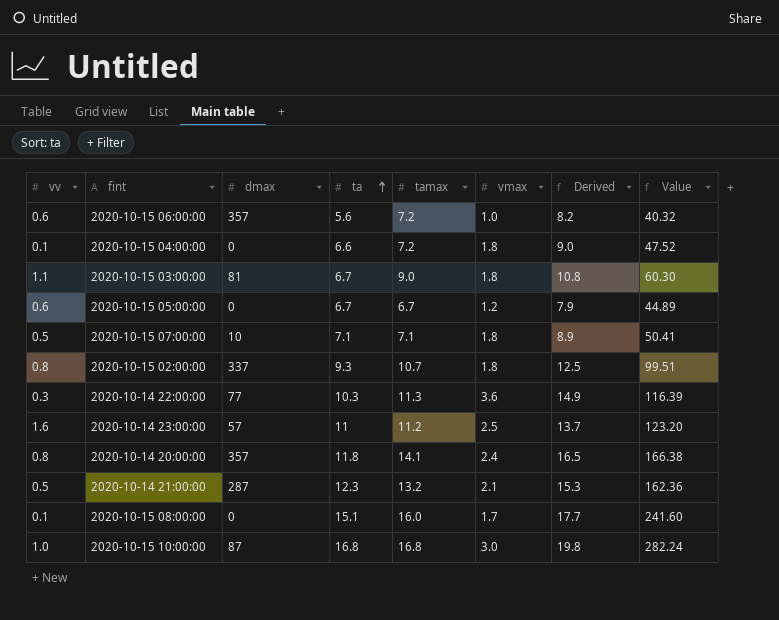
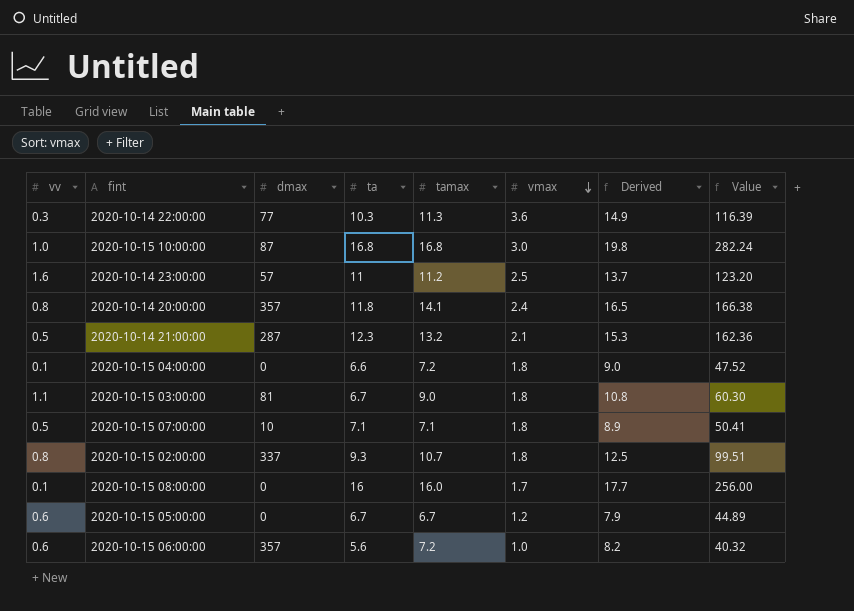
row order: ta ascending -> vmax descending
2020-10-15 08:00:00 | ta: 15.1 -> 16
2020-10-15 08:00:00 | Value: 241.60 -> 256.00

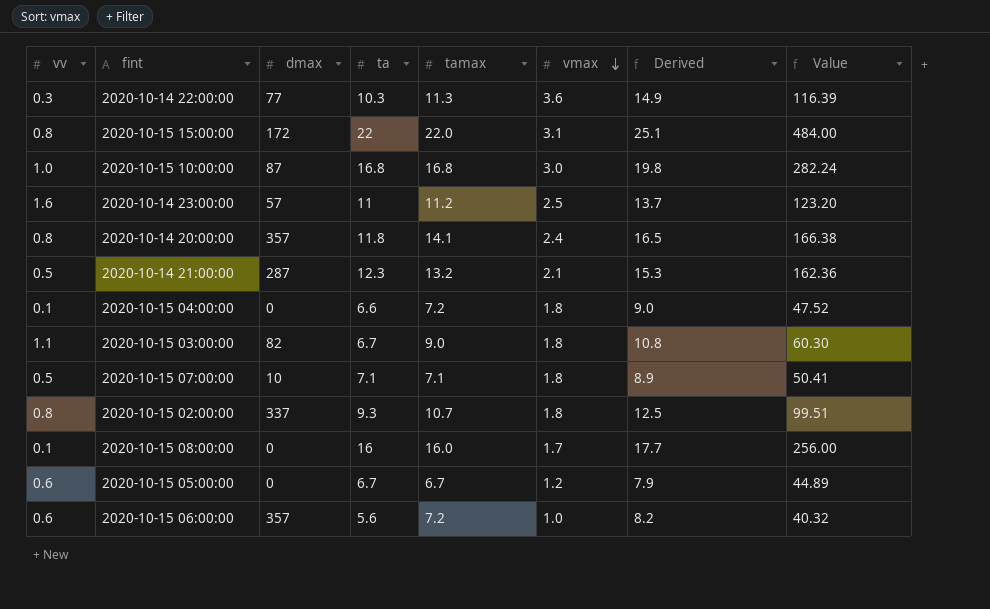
row 2020-10-15 15:00:00: none -> 0.8 | 172 | 22 | 22.0 | 3.1 | 25.1 | 484.00
2020-10-15 03:00:00 | dmax: 81 -> 82

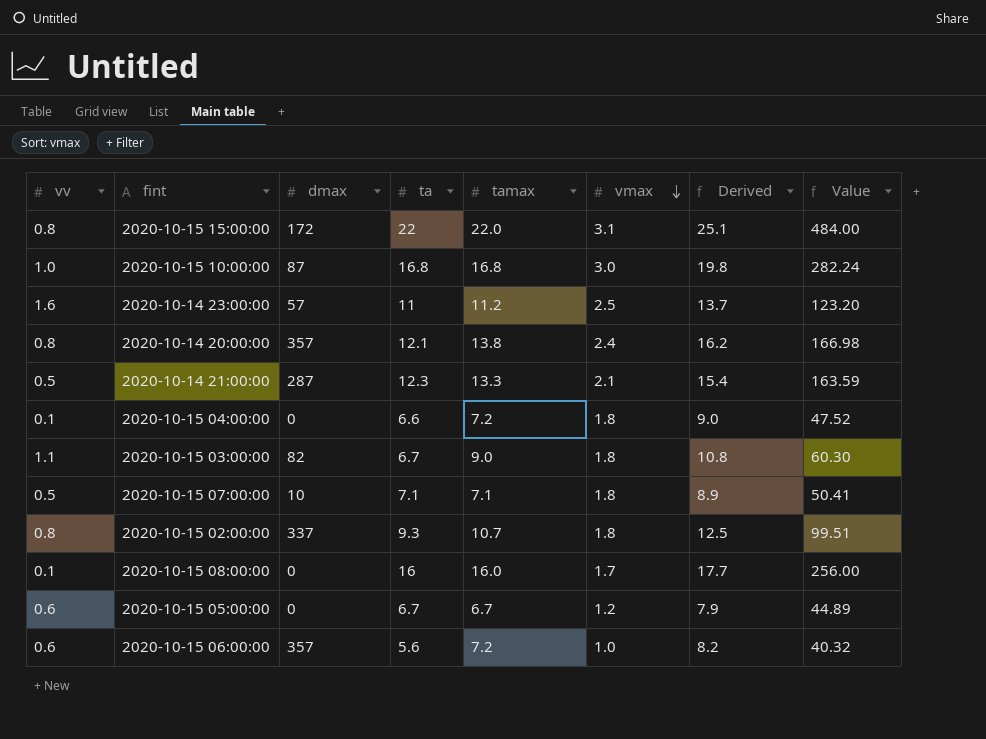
row 2020-10-14 22:00:00: 0.3 | 77 | 10.3 | 11.3 | 3.6 | 14.9 | 116.39 -> none
2020-10-14 20:00:00 | ta: 11.8 -> 12.1
2020-10-14 20:00:00 | tamax: 14.1 -> 13.8
2020-10-14 20:00:00 | Derived: 16.5 -> 16.2
2020-10-14 20:00:00 | Value: 166.38 -> 166.98
2020-10-14 21:00:00 | tamax: 13.2 -> 13.3
2020-10-14 21:00:00 | Derived: 15.3 -> 15.4
2020-10-14 21:00:00 | Value: 162.36 -> 163.59

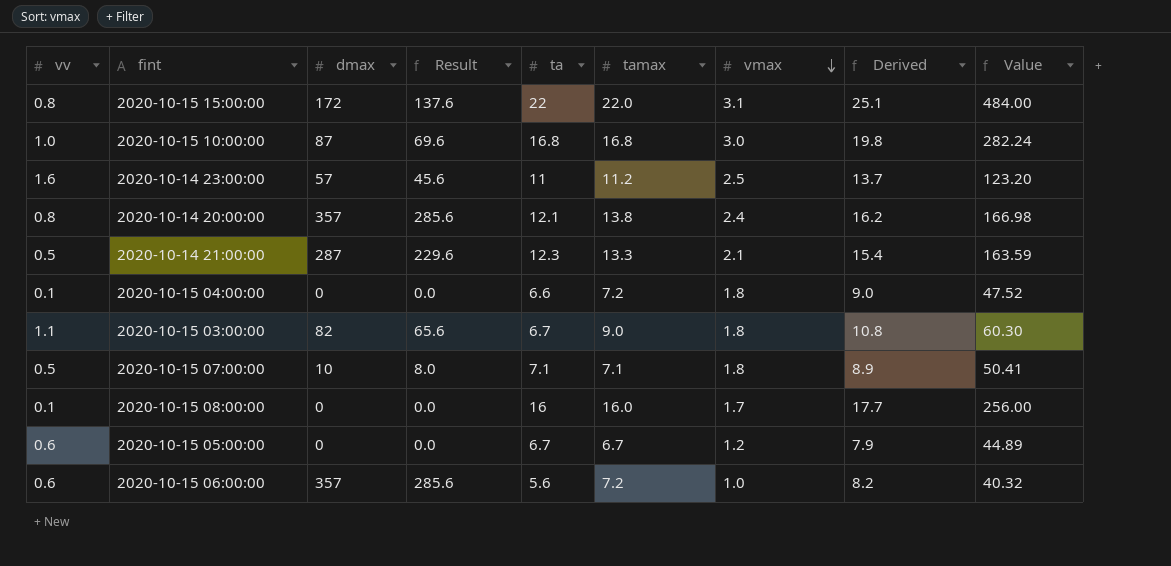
column Result | formula: none -> [dmax] * 0.8
row 2020-10-15 02:00:00: 0.8 | 337 | 9.3 | 10.7 | 1.8 | 12.5 | 99.51 -> none

